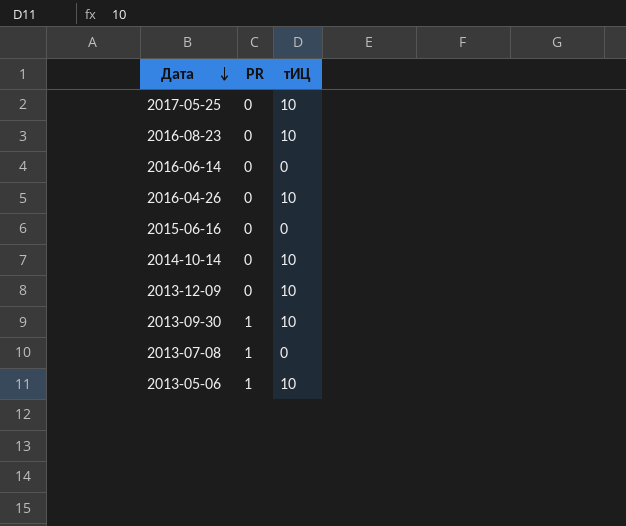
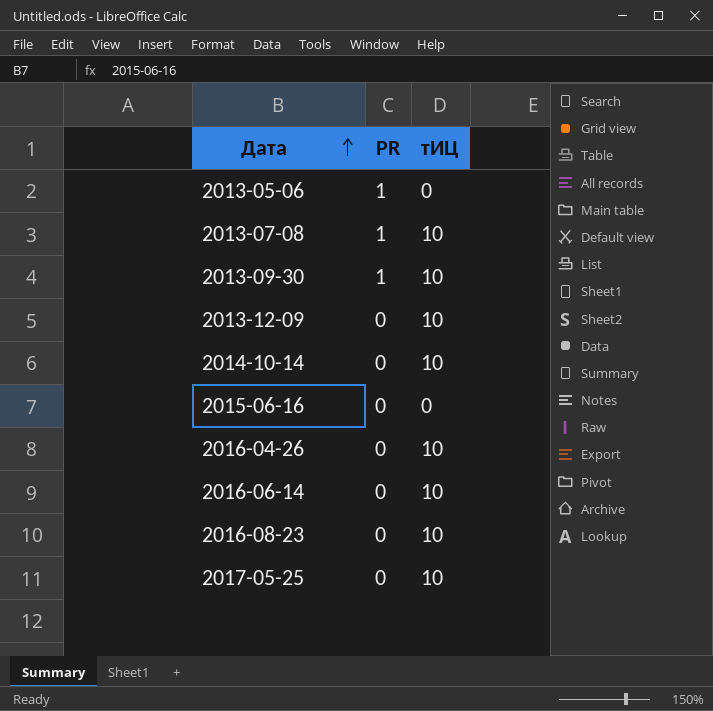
row order: Дата descending -> Дата ascending
2013-05-06 | тИЦ: 10 -> 0
2013-07-08 | тИЦ: 0 -> 10
2016-06-14 | тИЦ: 0 -> 10

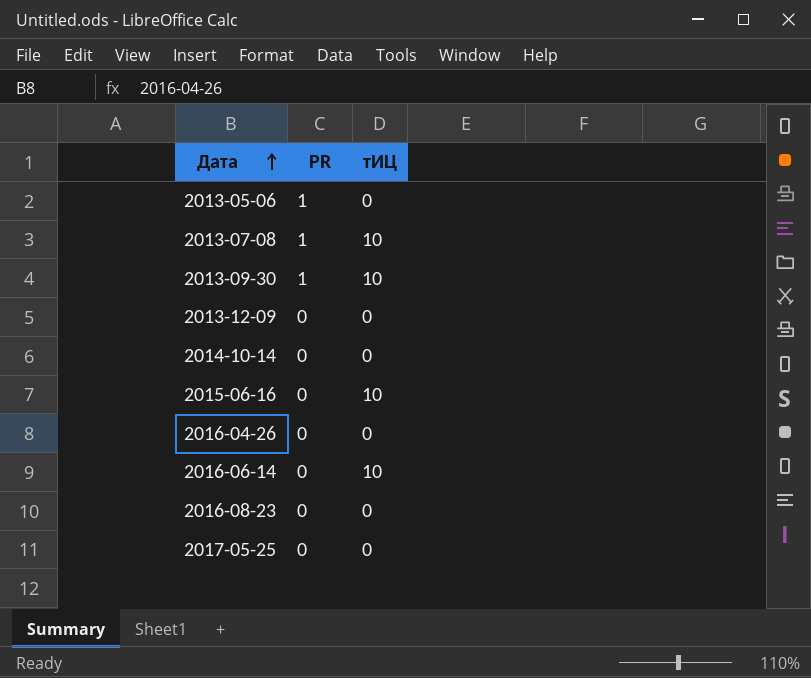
2013-12-09 | тИЦ: 10 -> 0
2014-10-14 | тИЦ: 10 -> 0
2015-06-16 | тИЦ: 0 -> 10
2016-04-26 | тИЦ: 10 -> 0
2016-08-23 | тИЦ: 10 -> 0
2017-05-25 | тИЦ: 10 -> 0

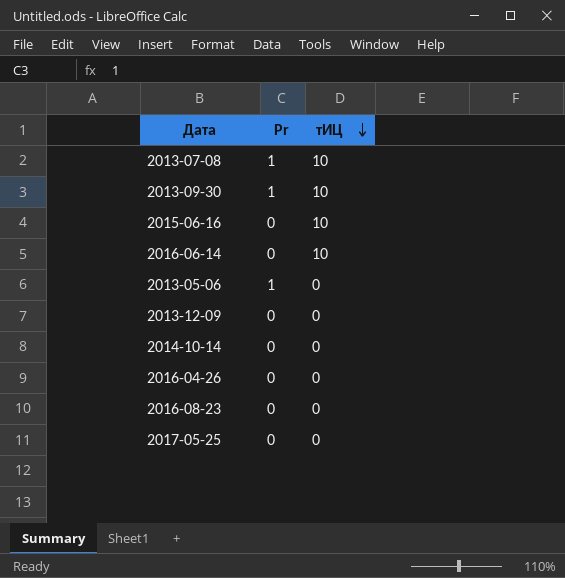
row order: Дата ascending -> тИЦ descending
column name: PR -> Pr

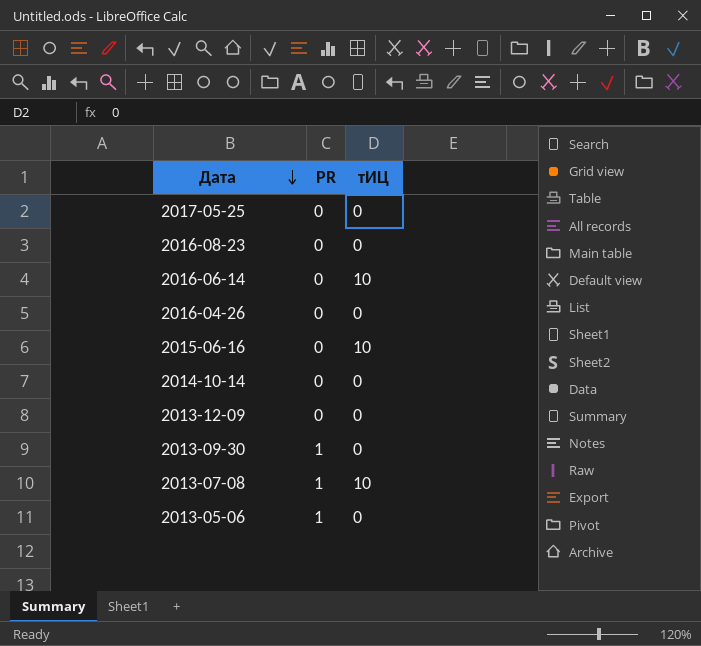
row order: тИЦ descending -> Дата descending
column name: Pr -> PR
2013-09-30 | тИЦ: 10 -> 0

